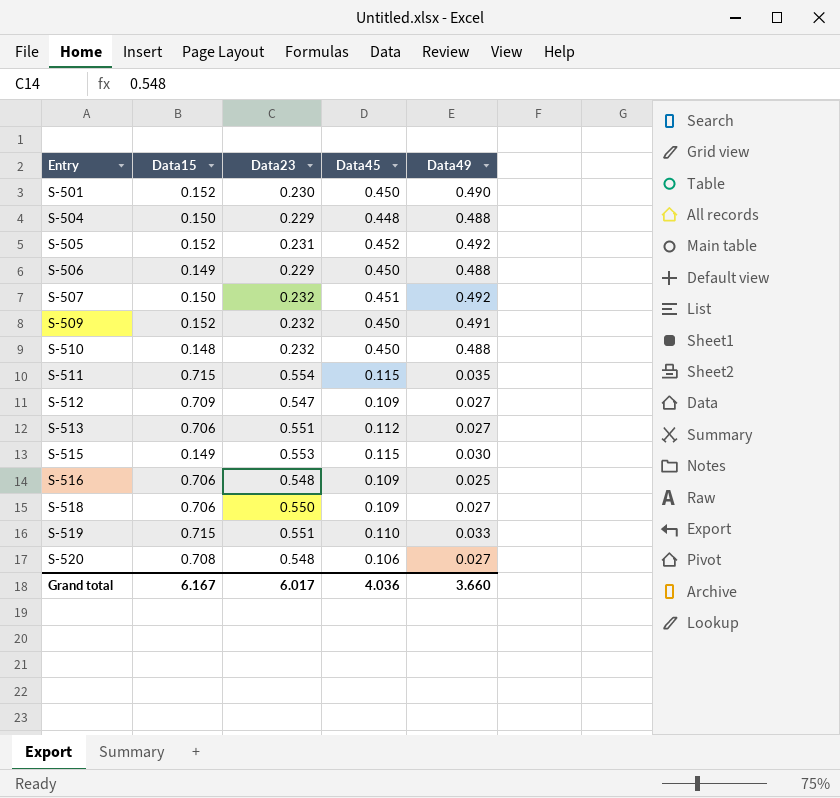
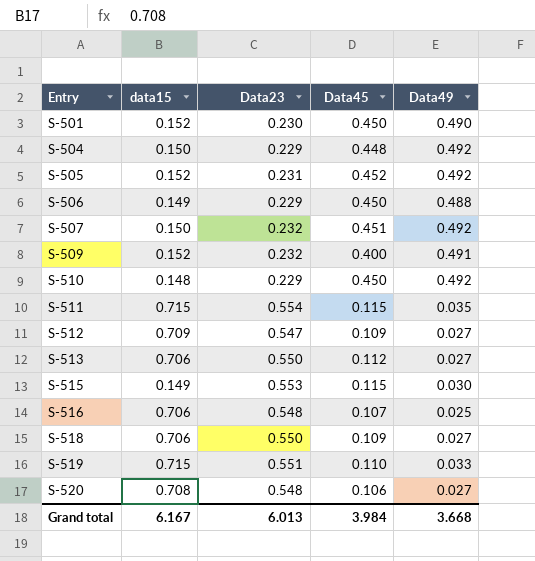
column name: Data15 -> data15
S-504 | Data49: 0.488 -> 0.492
S-509 | Data45: 0.450 -> 0.400
S-510 | Data23: 0.232 -> 0.229
S-510 | Data49: 0.488 -> 0.492
S-513 | Data23: 0.551 -> 0.550
S-516 | Data45: 0.109 -> 0.107
Grand total | Data23: 6.017 -> 6.013
Grand total | Data45: 4.036 -> 3.984
Grand total | Data49: 3.660 -> 3.668

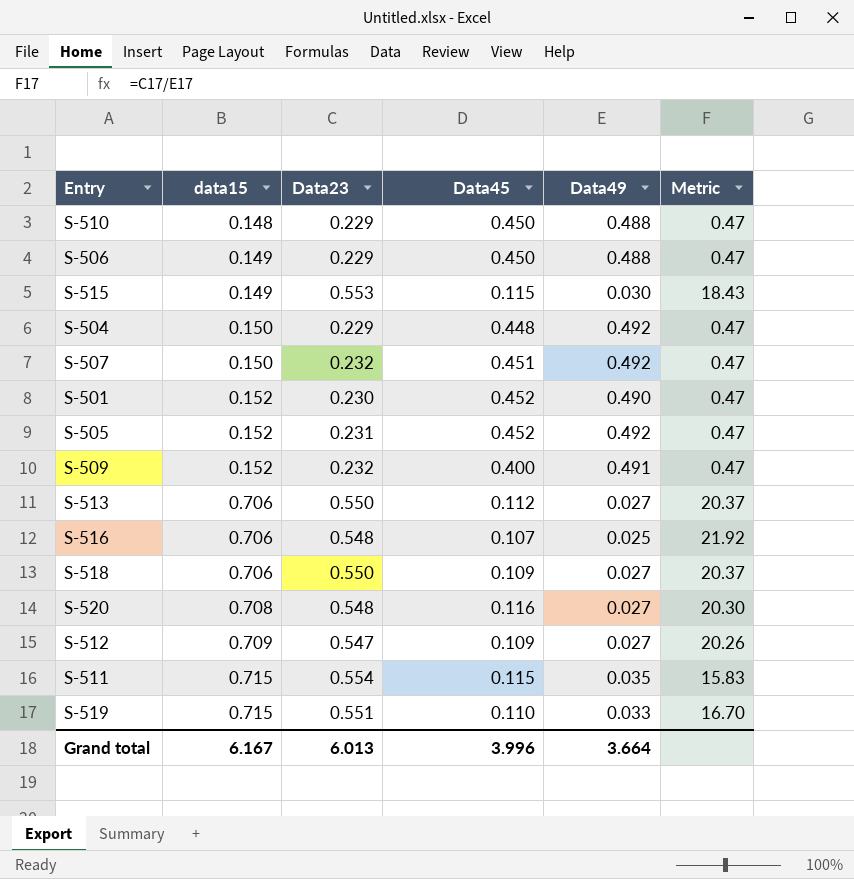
row order: Entry ascending -> data15 ascending
column Metric | formula: none -> [Data23] / [Data49]
S-510 | Data49: 0.492 -> 0.488
S-501 | Data45: 0.450 -> 0.452
S-520 | Data45: 0.106 -> 0.116
Grand total | Data45: 3.984 -> 3.996
Grand total | Data49: 3.668 -> 3.664

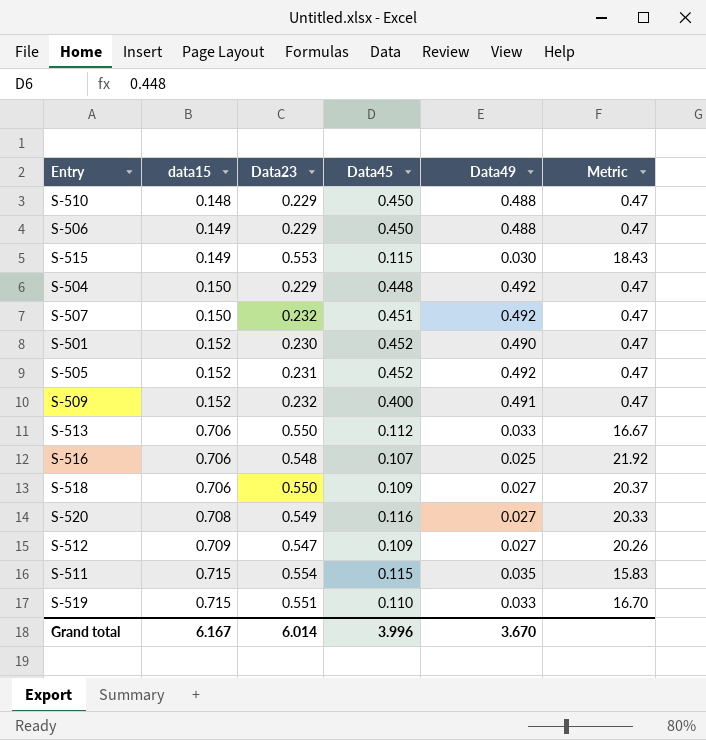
S-513 | Data49: 0.027 -> 0.033
S-513 | Metric: 20.37 -> 16.67
S-520 | Data23: 0.548 -> 0.549
S-520 | Metric: 20.30 -> 20.33
Grand total | Data23: 6.013 -> 6.014
Grand total | Data49: 3.664 -> 3.670

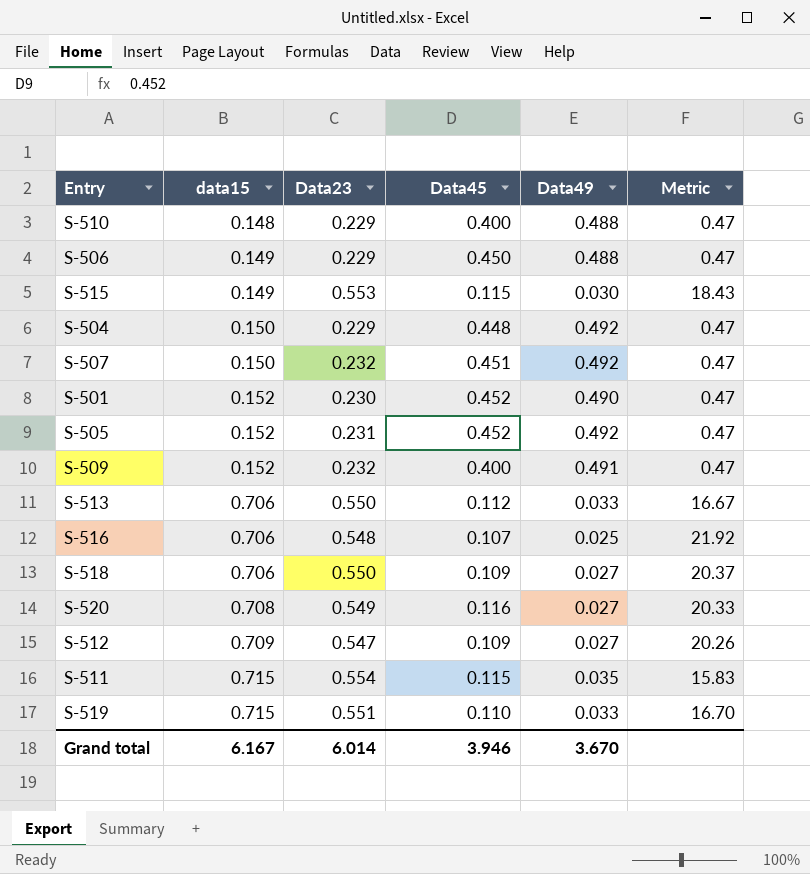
S-510 | Data45: 0.450 -> 0.400
Grand total | Data45: 3.996 -> 3.946

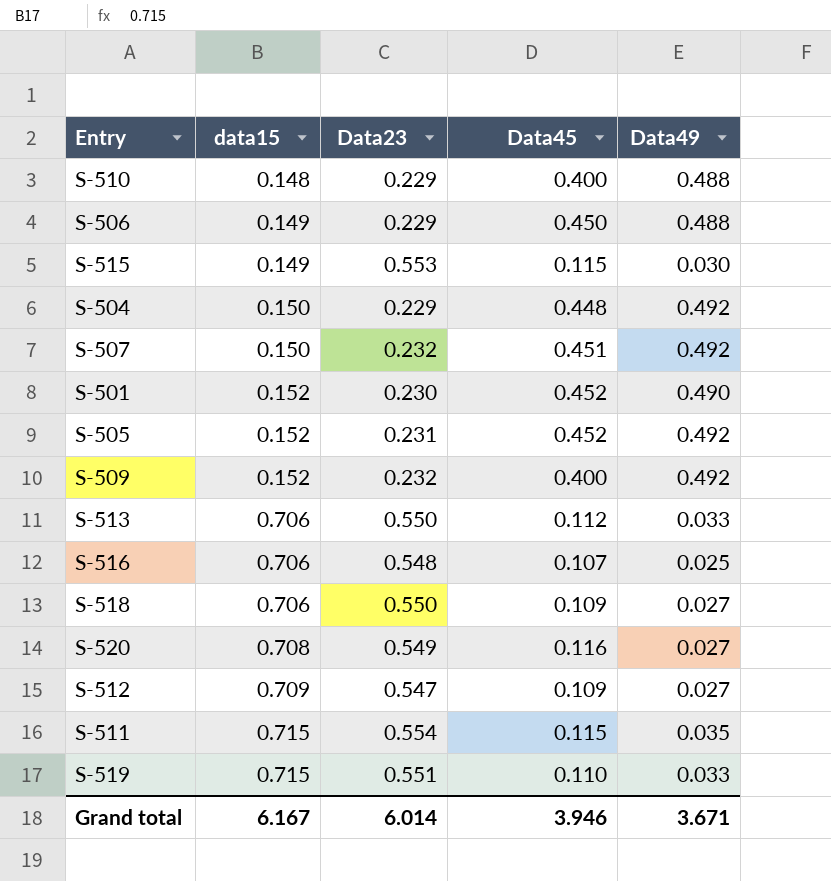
column Metric | formula: [Data23] / [Data49] -> none
S-509 | Data49: 0.491 -> 0.492
Grand total | Data49: 3.670 -> 3.671

